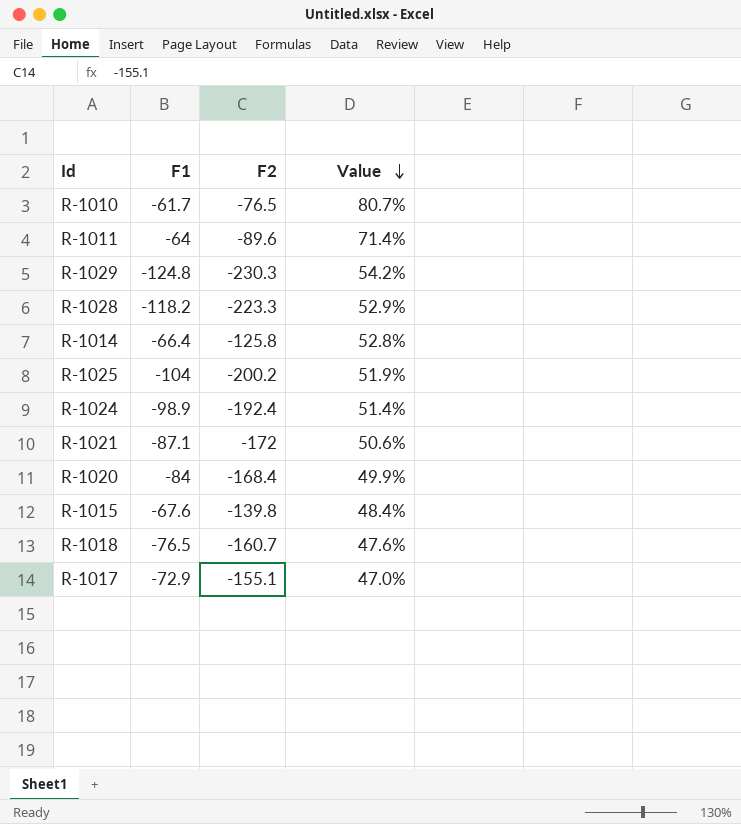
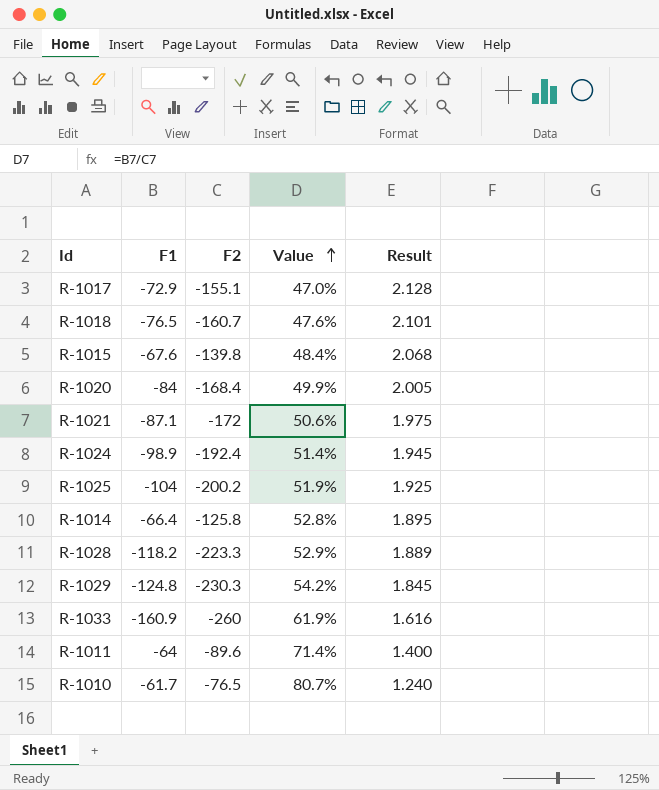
row order: Value descending -> Value ascending
column Result | formula: none -> [F2] / [F1]
row R-1033: none -> -160.9 | -260 | 61.9% | 1.616

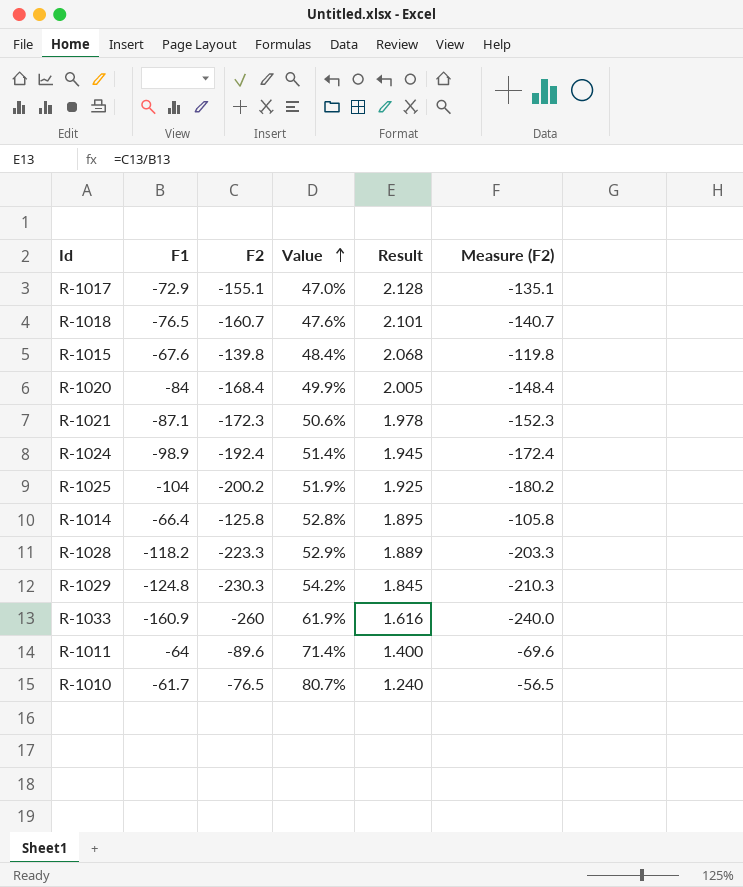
column Measure (F2) | formula: none -> [F2] + 20
R-1021 | F2: -172 -> -172.3
R-1021 | Result: 1.975 -> 1.978

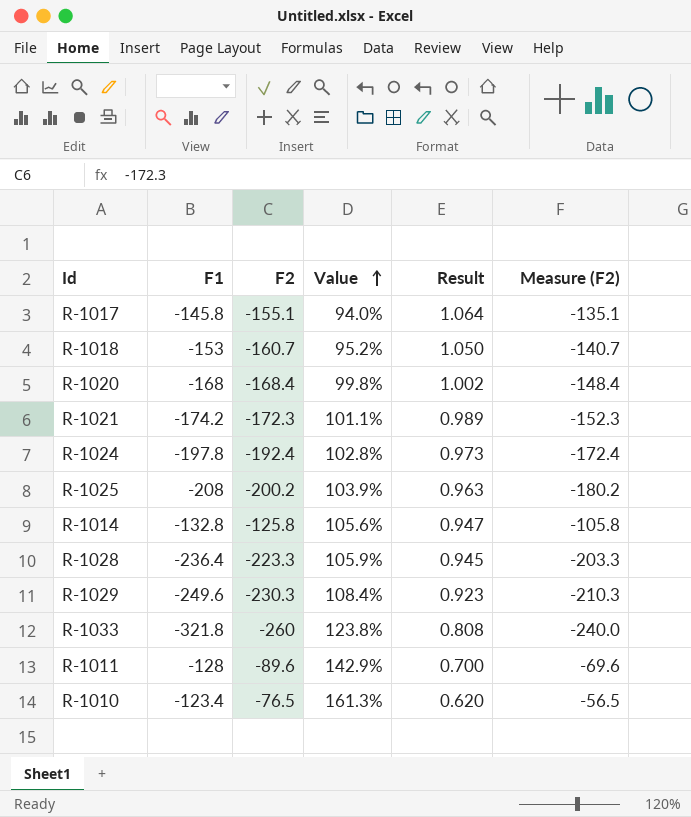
row R-1015: -67.6 | -139.8 | 48.4% | 2.068 | -119.8 -> none
R-1017 | F1: -72.9 -> -145.8
R-1017 | Value: 47.0% -> 94.0%
R-1017 | Result: 2.128 -> 1.064
R-1018 | F1: -76.5 -> -153
R-1018 | Value: 47.6% -> 95.2%
R-1018 | Result: 2.101 -> 1.050
R-1020 | F1: -84 -> -168
R-1020 | Value: 49.9% -> 99.8%
R-1020 | Result: 2.005 -> 1.002
R-1021 | F1: -87.1 -> -174.2
R-1021 | Value: 50.6% -> 101.1%
R-1021 | Result: 1.978 -> 0.989
R-1024 | F1: -98.9 -> -197.8
R-1024 | Value: 51.4% -> 102.8%
R-1024 | Result: 1.945 -> 0.973
R-1025 | F1: -104 -> -208
R-1025 | Value: 51.9% -> 103.9%
R-1025 | Result: 1.925 -> 0.963
R-1014 | F1: -66.4 -> -132.8
R-1014 | Value: 52.8% -> 105.6%
R-1014 | Result: 1.895 -> 0.947
R-1028 | F1: -118.2 -> -236.4
R-1028 | Value: 52.9% -> 105.9%
R-1028 | Result: 1.889 -> 0.945
R-1029 | F1: -124.8 -> -249.6
R-1029 | Value: 54.2% -> 108.4%
R-1029 | Result: 1.845 -> 0.923
R-1033 | F1: -160.9 -> -321.8
R-1033 | Value: 61.9% -> 123.8%
R-1033 | Result: 1.616 -> 0.808
R-1011 | F1: -64 -> -128
R-1011 | Value: 71.4% -> 142.9%
R-1011 | Result: 1.400 -> 0.700
R-1010 | F1: -61.7 -> -123.4
R-1010 | Value: 80.7% -> 161.3%
R-1010 | Result: 1.240 -> 0.620

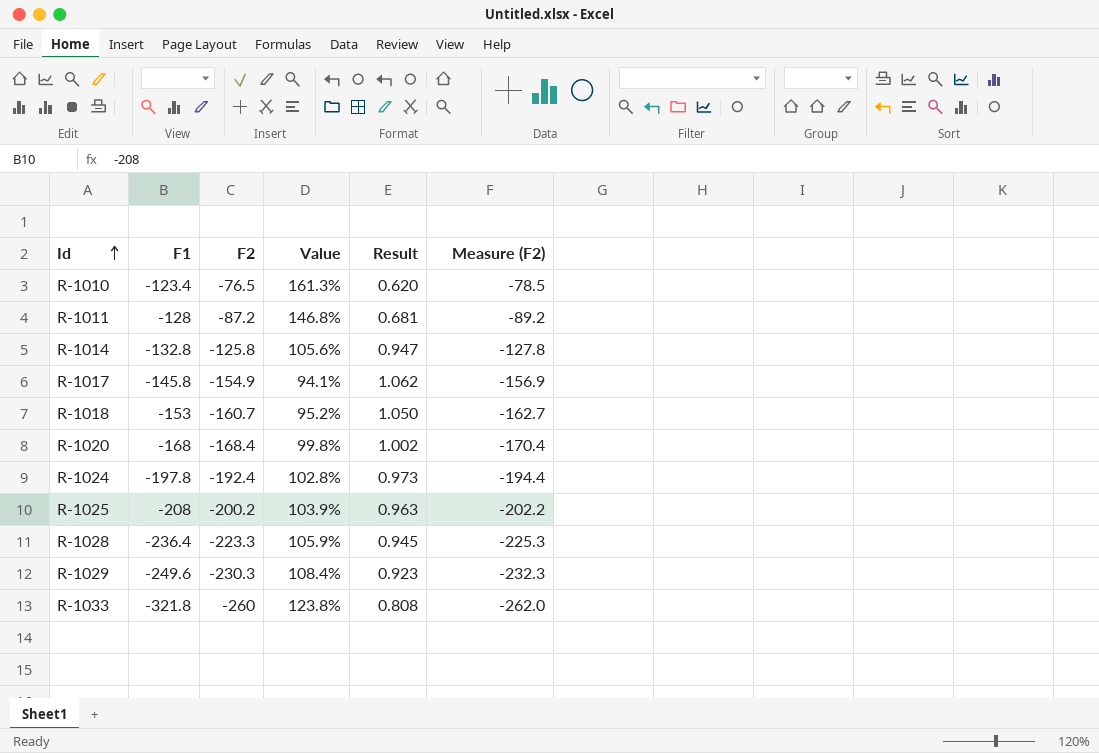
row order: Value ascending -> Id ascending
column Measure (F2) | formula: [F2] + 20 -> [F2] - 2
row R-1021: -174.2 | -172.3 | 101.1% | 0.989 | -152.3 -> none
R-1011 | F2: -89.6 -> -87.2
R-1011 | Value: 142.9% -> 146.8%
R-1011 | Result: 0.700 -> 0.681
R-1017 | F2: -155.1 -> -154.9
R-1017 | Value: 94.0% -> 94.1%
R-1017 | Result: 1.064 -> 1.062

